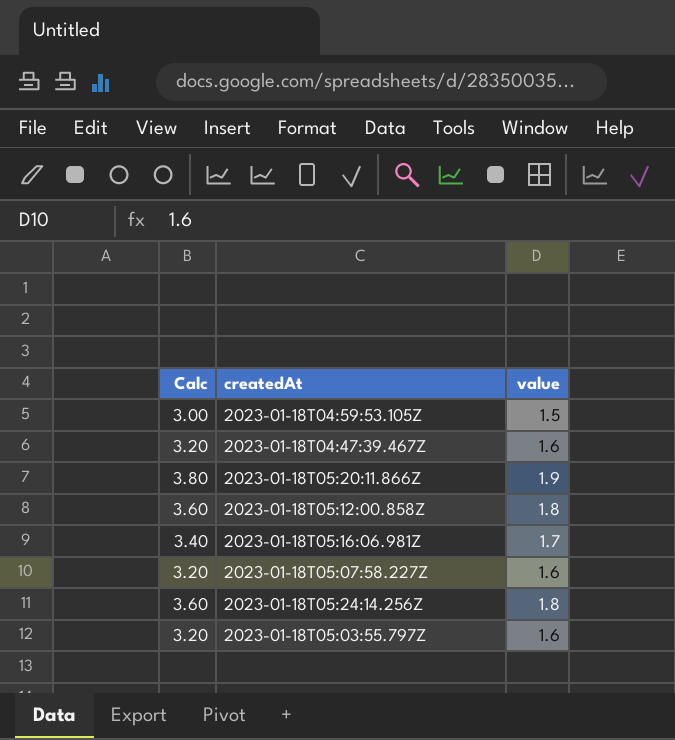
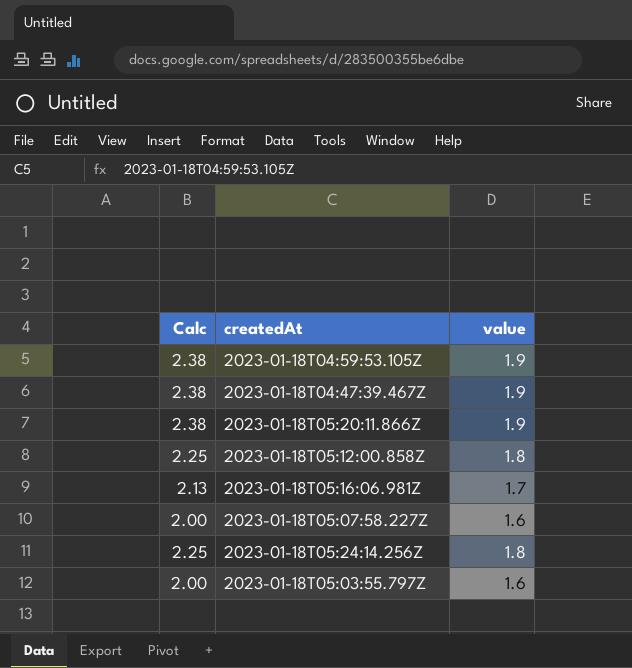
column Calc | formula: [value] * 2 -> [value] * 1.25
2023-01-18T04:59:53.105Z | value: 1.5 -> 1.9
2023-01-18T04:47:39.467Z | value: 1.6 -> 1.9

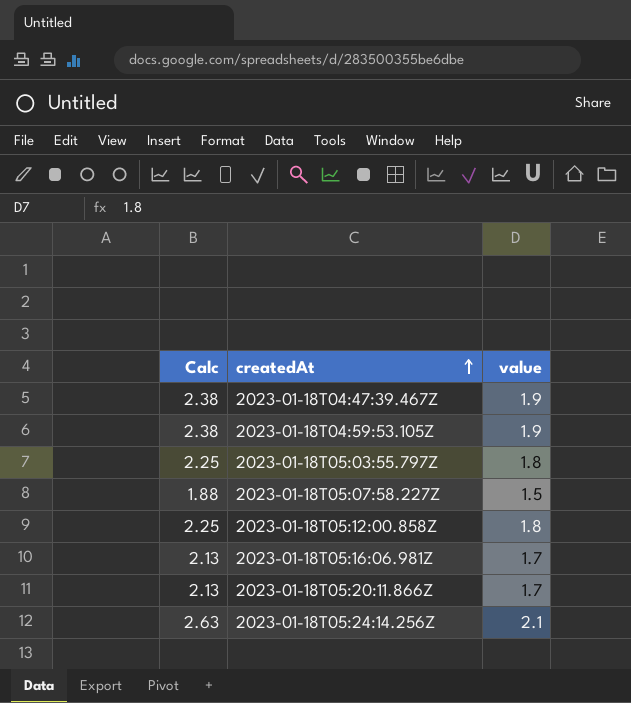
row order: none -> createdAt ascending
2023-01-18T05:03:55.797Z | Calc: 2.00 -> 2.25
2023-01-18T05:03:55.797Z | value: 1.6 -> 1.8
2023-01-18T05:07:58.227Z | Calc: 2.00 -> 1.88
2023-01-18T05:07:58.227Z | value: 1.6 -> 1.5
2023-01-18T05:20:11.866Z | Calc: 2.38 -> 2.13
2023-01-18T05:20:11.866Z | value: 1.9 -> 1.7
2023-01-18T05:24:14.256Z | Calc: 2.25 -> 2.63
2023-01-18T05:24:14.256Z | value: 1.8 -> 2.1

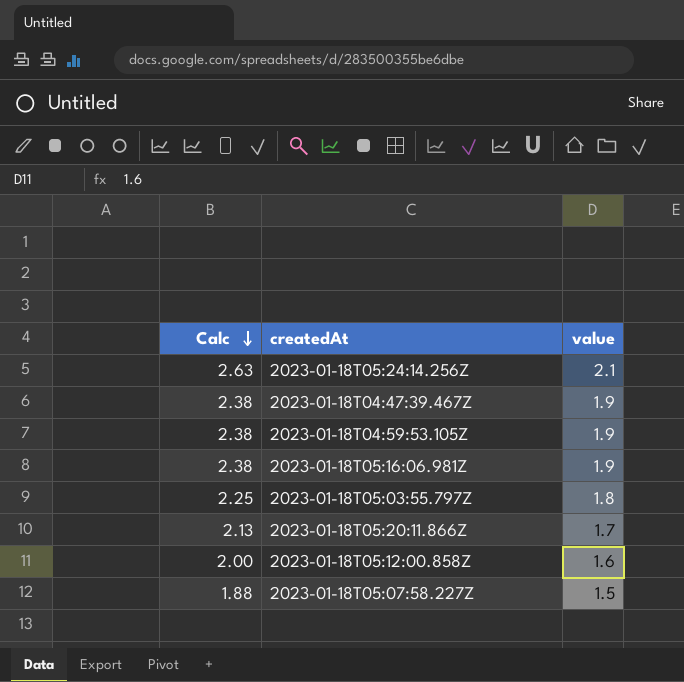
row order: createdAt ascending -> Calc descending
2023-01-18T05:16:06.981Z | Calc: 2.13 -> 2.38
2023-01-18T05:16:06.981Z | value: 1.7 -> 1.9
2023-01-18T05:12:00.858Z | Calc: 2.25 -> 2.00
2023-01-18T05:12:00.858Z | value: 1.8 -> 1.6

